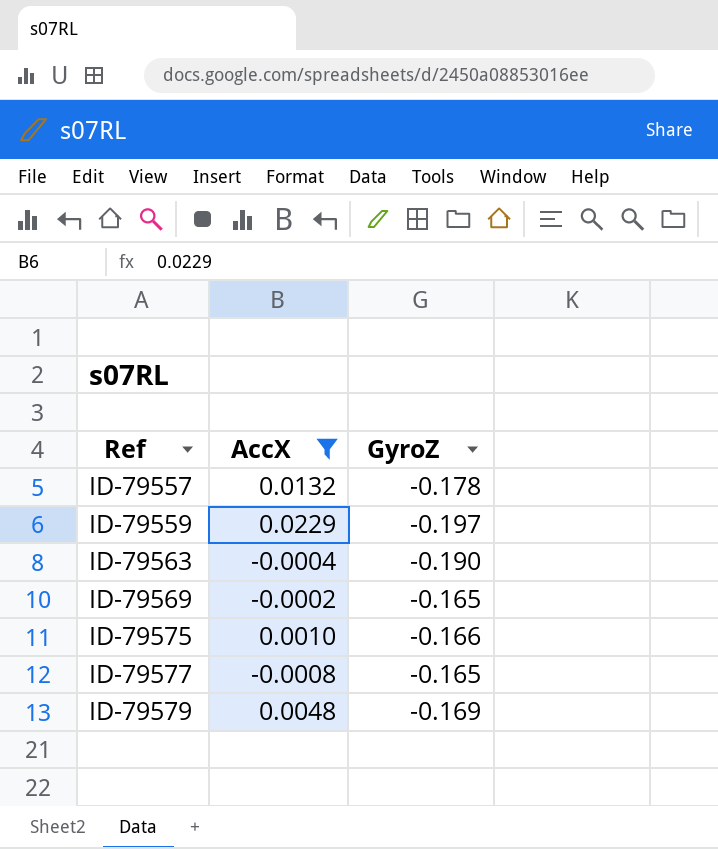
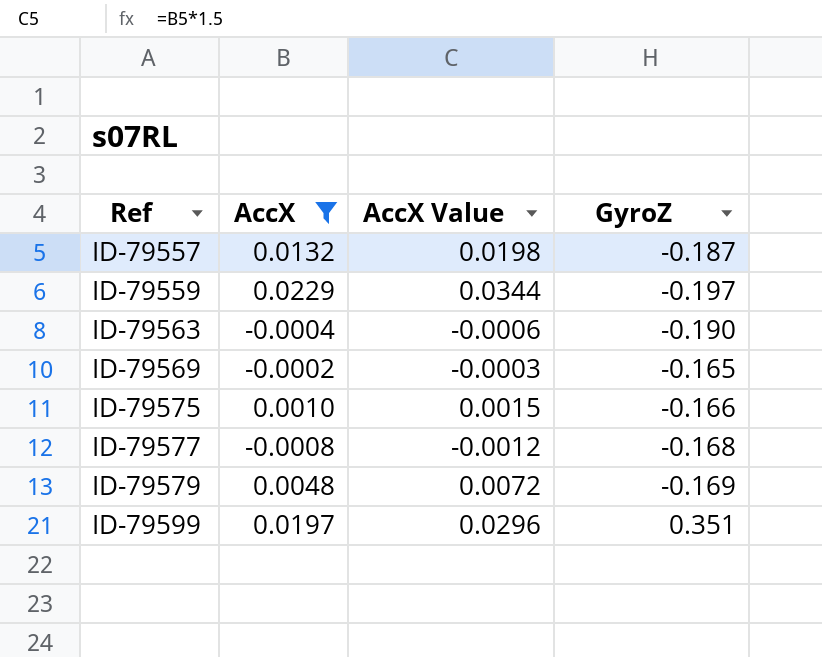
column AccX Value | formula: none -> [AccX] * 1.5
ID-79557 | GyroZ: -0.178 -> -0.187
ID-79577 | GyroZ: -0.165 -> -0.168
row ID-79599: none -> 0.0197 | 0.0296 | 0.351

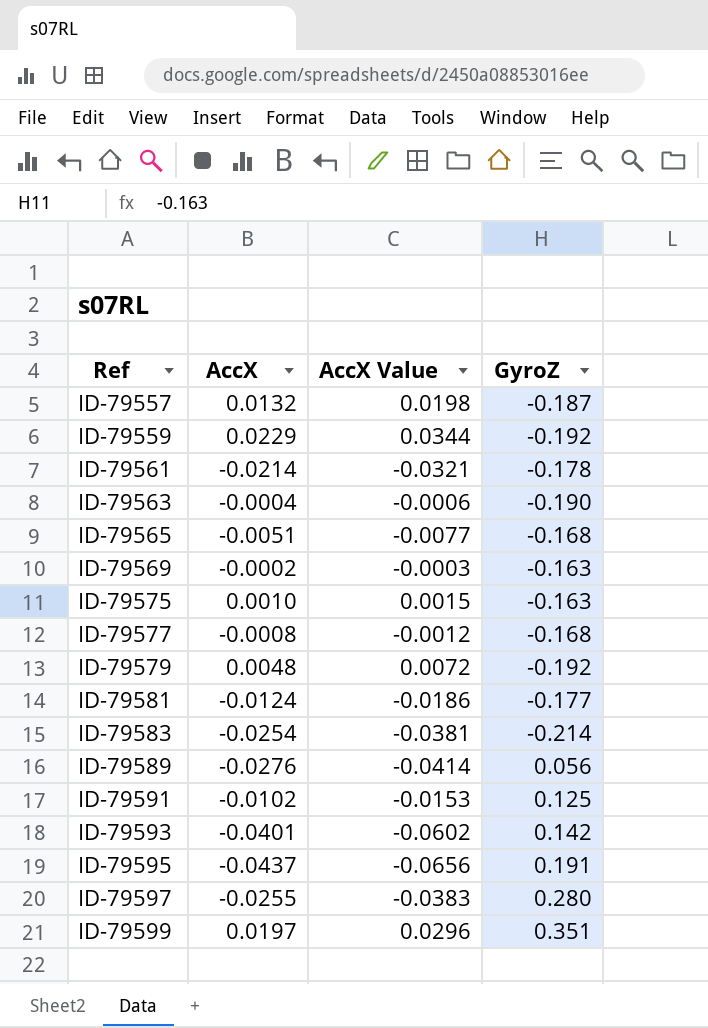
filter: AccX >= -0.0008 -> none
ID-79559 | GyroZ: -0.197 -> -0.192
ID-79569 | GyroZ: -0.165 -> -0.163
ID-79575 | GyroZ: -0.166 -> -0.163
ID-79579 | GyroZ: -0.169 -> -0.192

